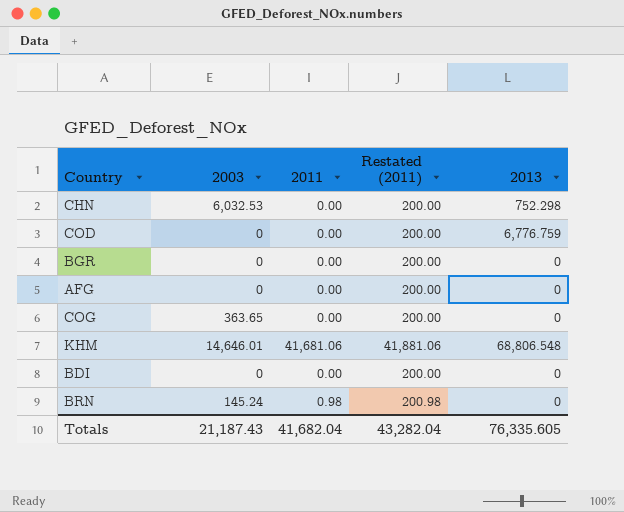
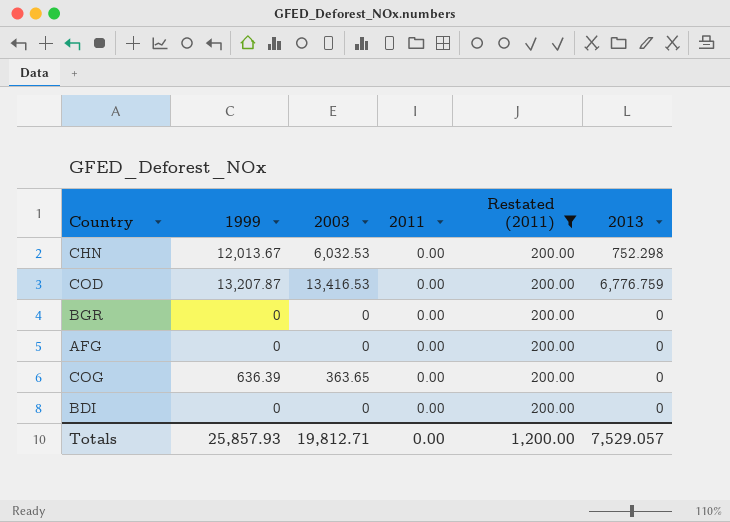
filter: none -> Restated (2011) = 200.00
column 1999 | position: none -> 2
COD | 2003: 0 -> 13,416.53
Totals | 2003: 21,187.43 -> 19,812.71
Totals | 2011: 41,682.04 -> 0.00
Totals | Restated (2011): 43,282.04 -> 1,200.00
Totals | 2013: 76,335.605 -> 7,529.057

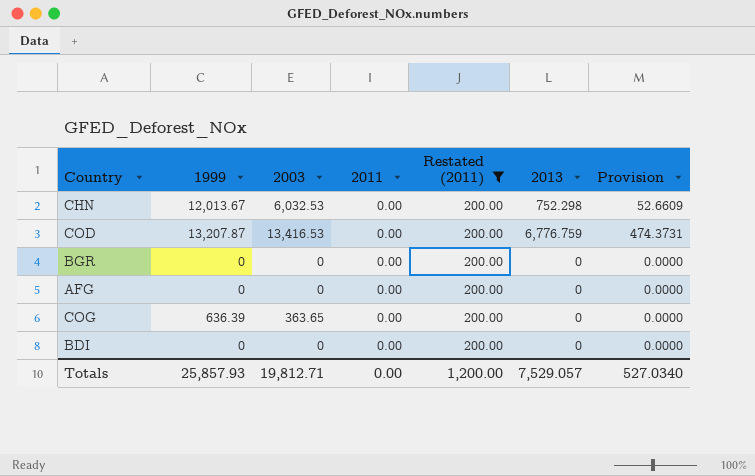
column Provision | formula: none -> [2013] * 0.07

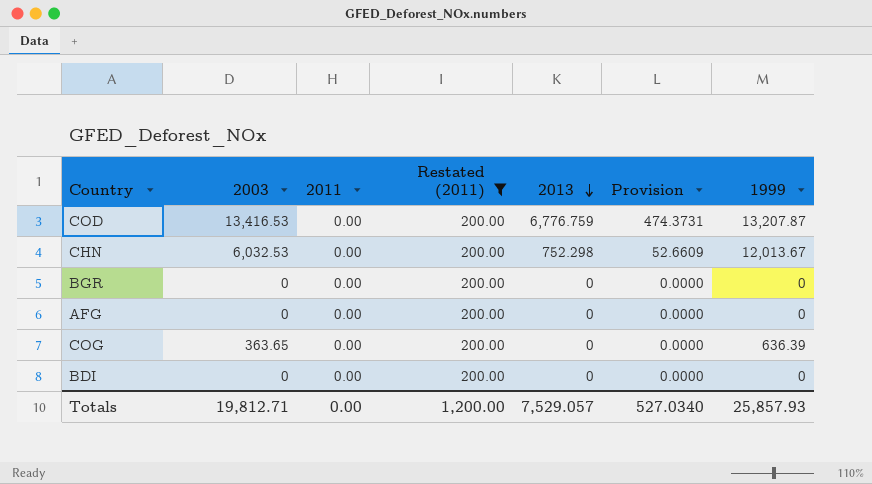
row order: none -> 2013 descending
column 1999 | position: 2 -> 7

